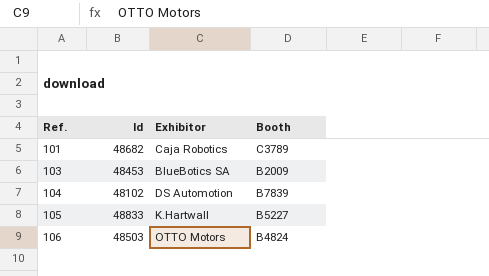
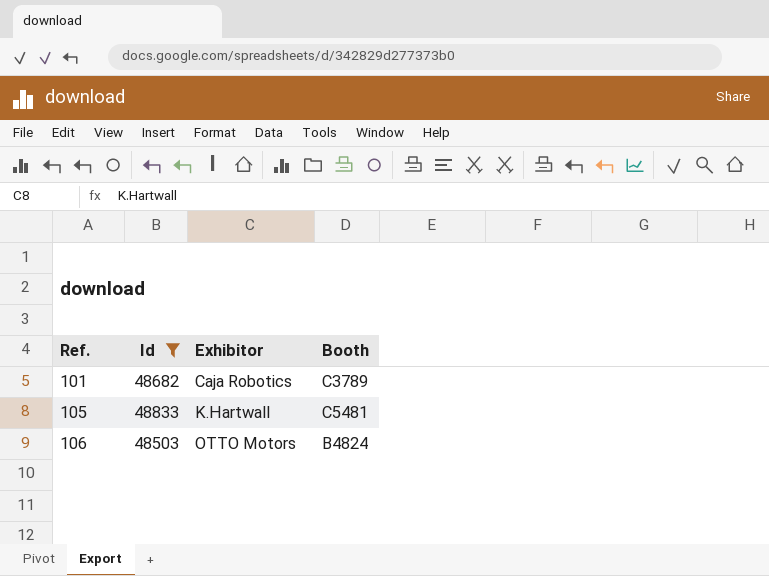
filter: none -> Id >= 48503
105 | Booth: B5227 -> C5481

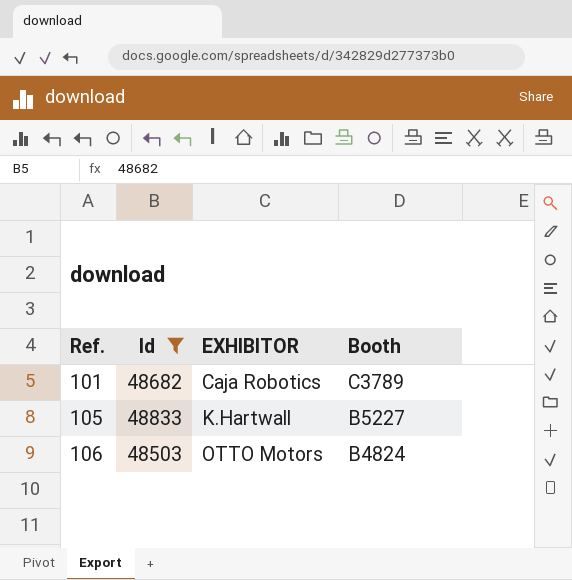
column name: Exhibitor -> EXHIBITOR
105 | Booth: C5481 -> B5227

